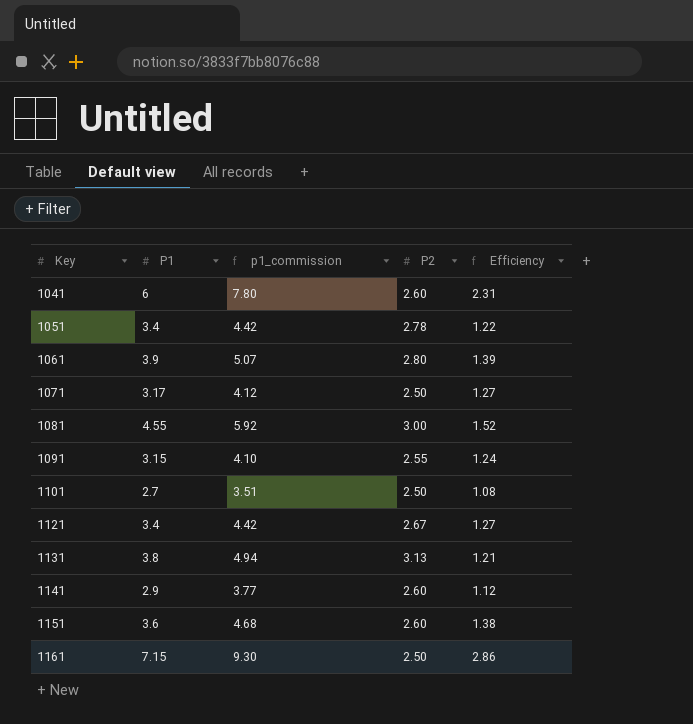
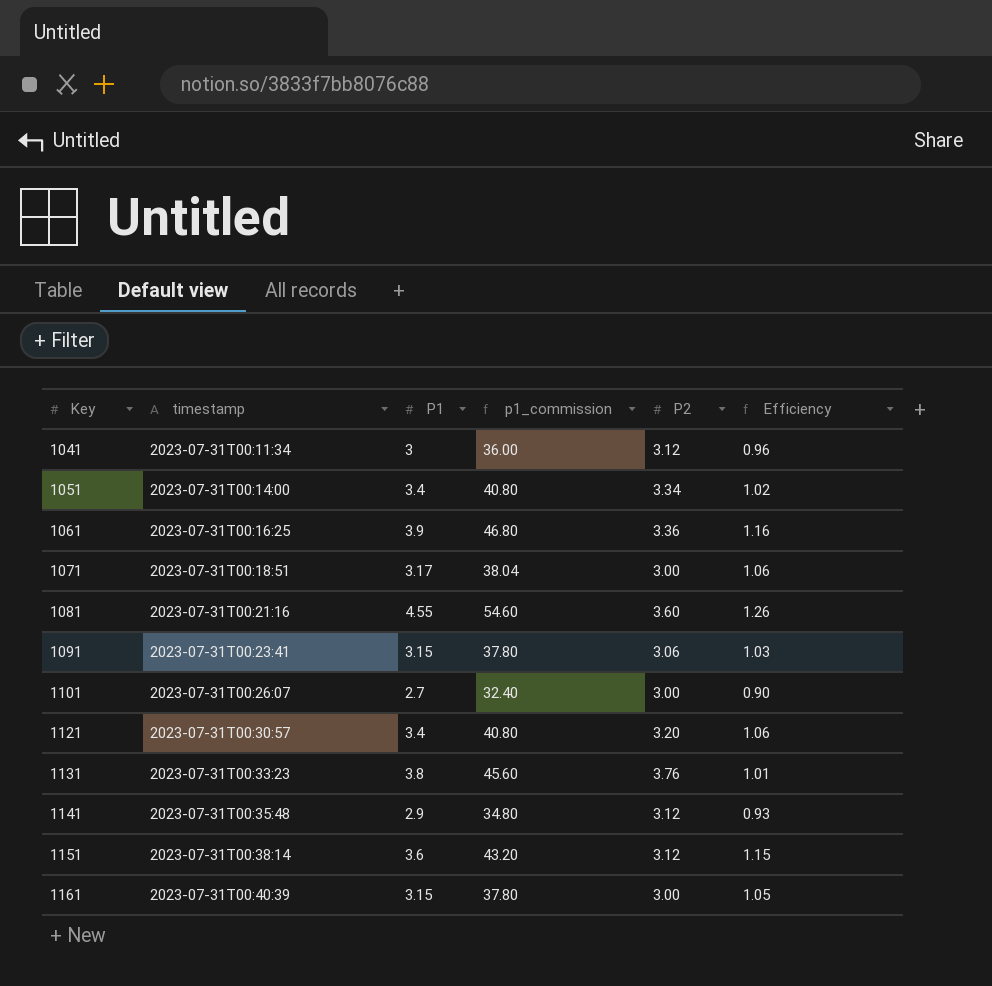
column timestamp | position: none -> 2
column p1_commission | formula: [P1] * 1.3 -> [P1] * 12
1041 | P1: 6 -> 3
1041 | P2: 2.60 -> 3.12
1041 | Efficiency: 2.31 -> 0.96
1051 | P2: 2.78 -> 3.34
1051 | Efficiency: 1.22 -> 1.02
1061 | P2: 2.80 -> 3.36
1061 | Efficiency: 1.39 -> 1.16
1071 | P2: 2.50 -> 3.00
1071 | Efficiency: 1.27 -> 1.06
1081 | P2: 3.00 -> 3.60
1081 | Efficiency: 1.52 -> 1.26
1091 | P2: 2.55 -> 3.06
1091 | Efficiency: 1.24 -> 1.03
1101 | P2: 2.50 -> 3.00
1101 | Efficiency: 1.08 -> 0.90
1121 | P2: 2.67 -> 3.20
1121 | Efficiency: 1.27 -> 1.06
1131 | P2: 3.13 -> 3.76
1131 | Efficiency: 1.21 -> 1.01
1141 | P2: 2.60 -> 3.12
1141 | Efficiency: 1.12 -> 0.93
1151 | P2: 2.60 -> 3.12
1151 | Efficiency: 1.38 -> 1.15
1161 | P1: 7.15 -> 3.15
1161 | P2: 2.50 -> 3.00
1161 | Efficiency: 2.86 -> 1.05

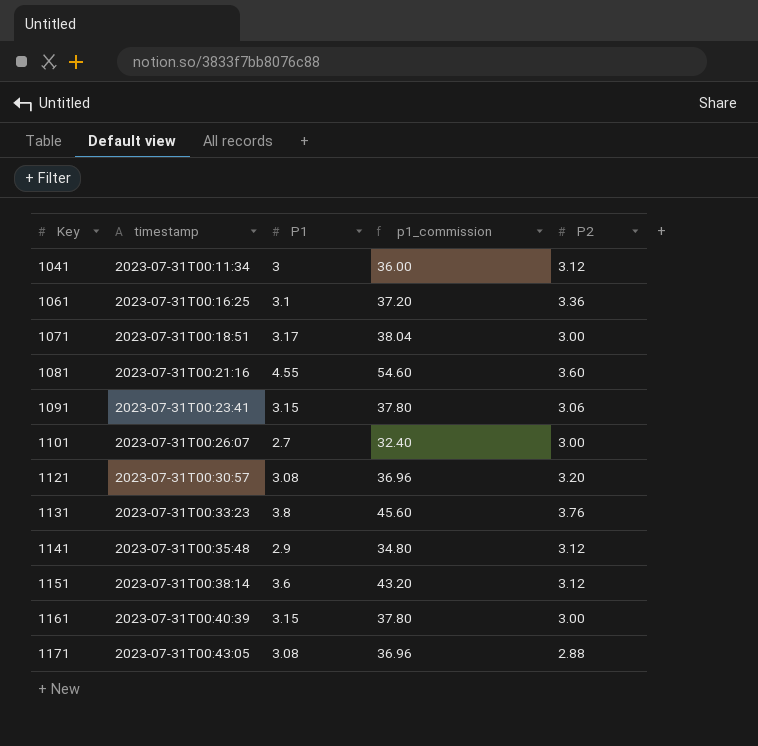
column Efficiency | formula: [P1] / [P2] -> none
row 1051: 2023-07-31T00:14:00 | 3.4 | 40.80 | 3.34 | 1.02 -> none
1061 | P1: 3.9 -> 3.1
1061 | p1_commission: 46.80 -> 37.20
1121 | P1: 3.4 -> 3.08
1121 | p1_commission: 40.80 -> 36.96
row 1171: none -> 2023-07-31T00:43:05 | 3.08 | 36.96 | 2.88

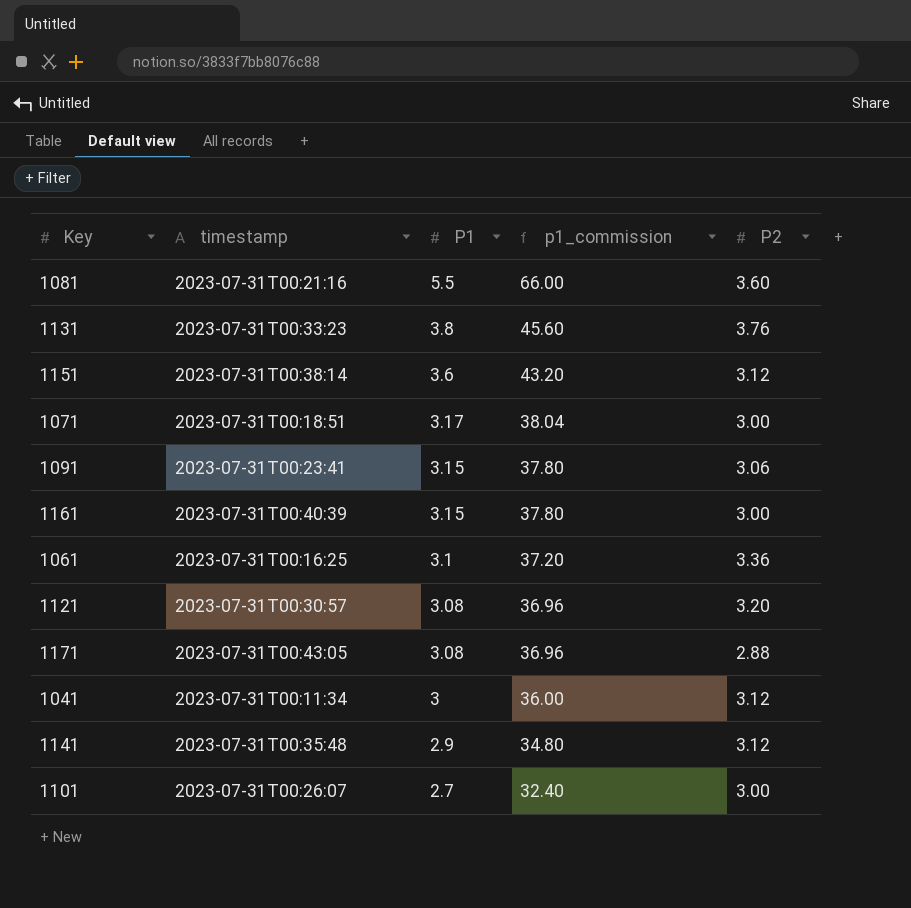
row order: Key ascending -> P1 descending
1081 | P1: 4.55 -> 5.5
1081 | p1_commission: 54.60 -> 66.00

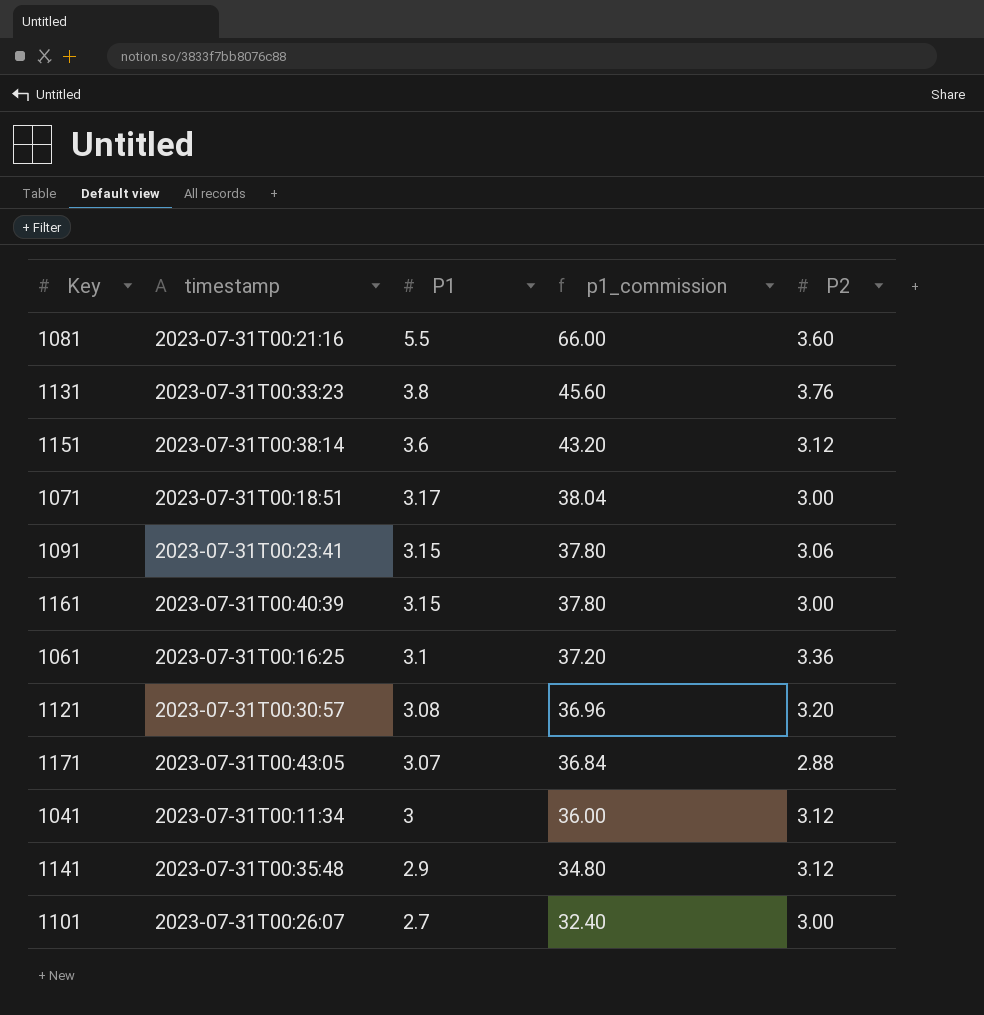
1171 | P1: 3.08 -> 3.07
1171 | p1_commission: 36.96 -> 36.84

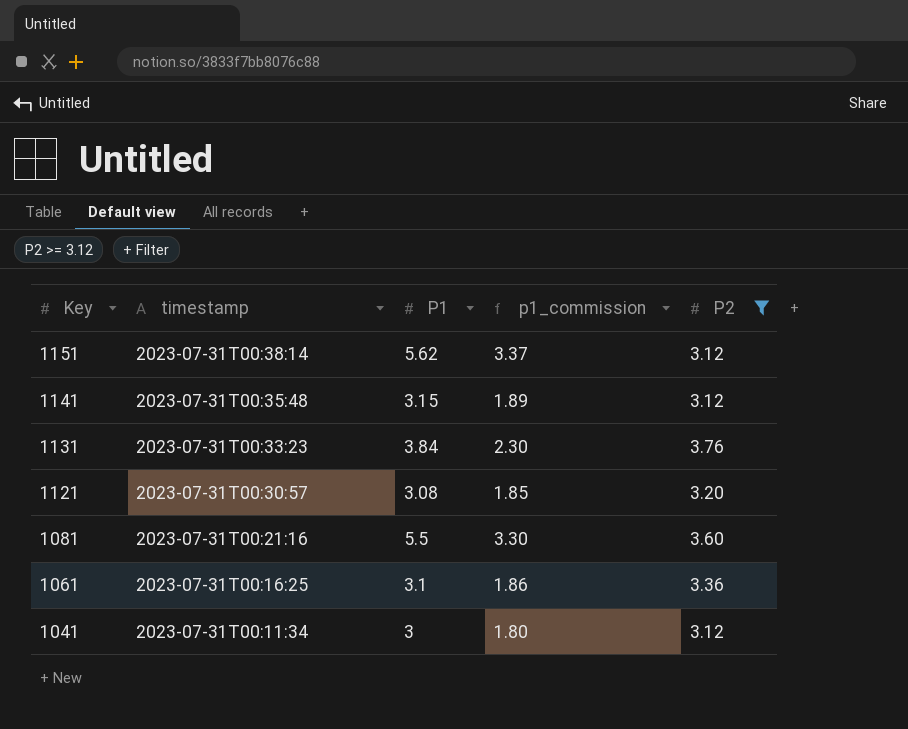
filter: none -> P2 >= 3.12
row order: P1 descending -> Key descending
column p1_commission | formula: [P1] * 12 -> [P1] * 0.6
1151 | P1: 3.6 -> 5.62
1141 | P1: 2.9 -> 3.15
1131 | P1: 3.8 -> 3.84

